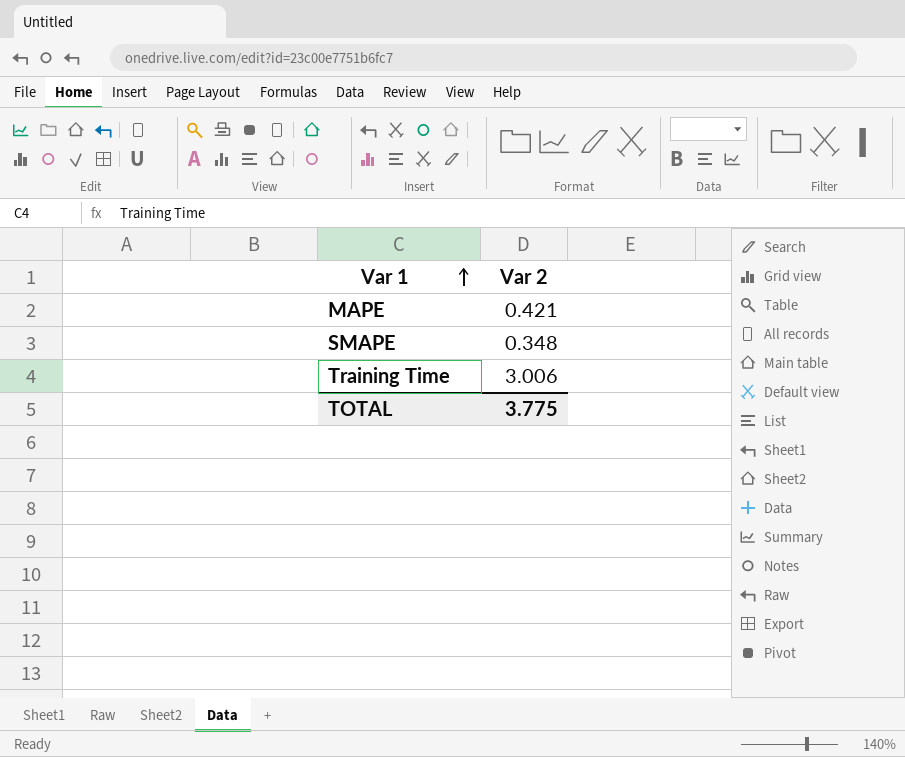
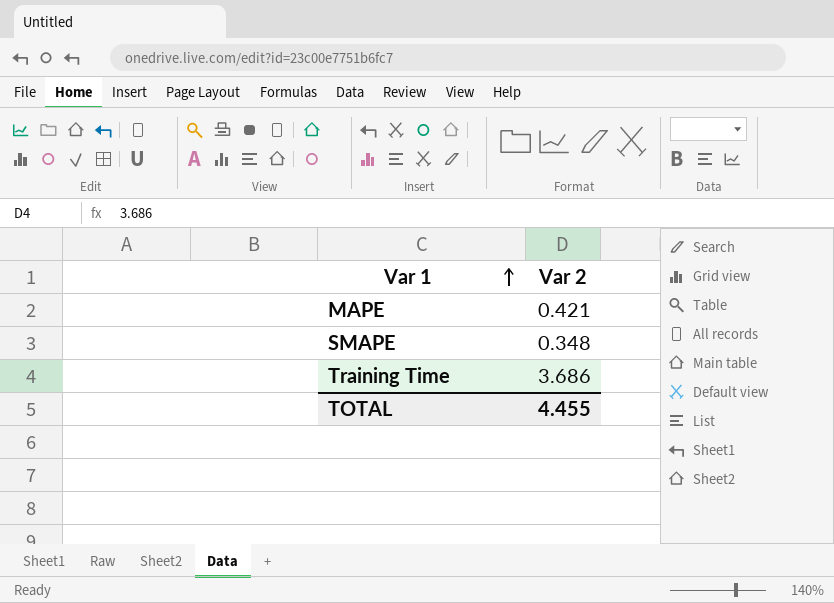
Training Time | Var 2: 3.006 -> 3.686
TOTAL | Var 2: 3.775 -> 4.455

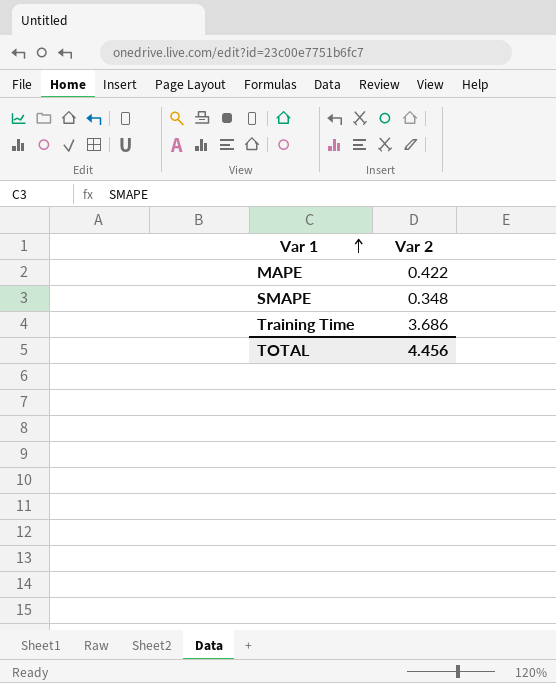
MAPE | Var 2: 0.421 -> 0.422
TOTAL | Var 2: 4.455 -> 4.456

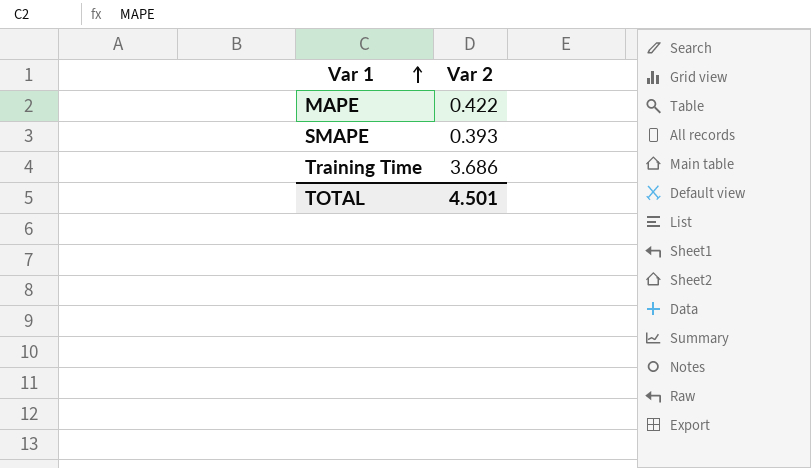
SMAPE | Var 2: 0.348 -> 0.393
TOTAL | Var 2: 4.456 -> 4.501

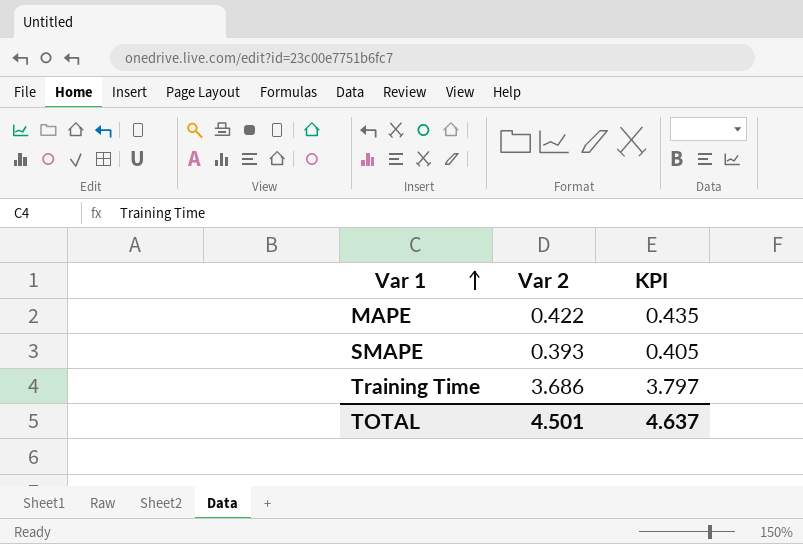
column KPI | formula: none -> [Var 2] * 1.03

